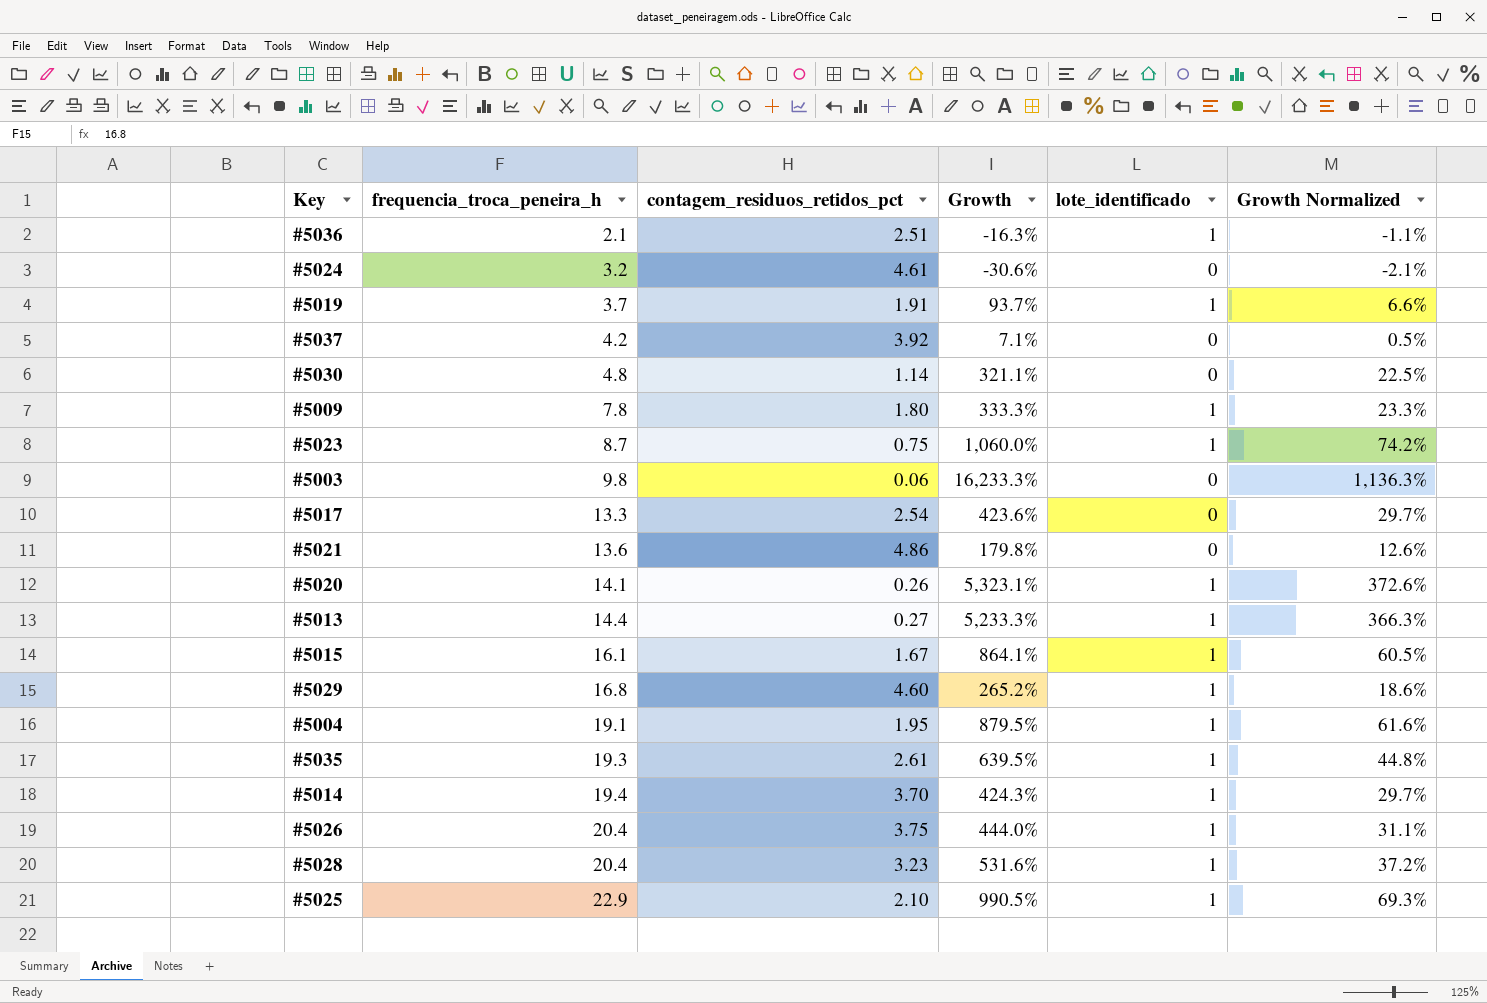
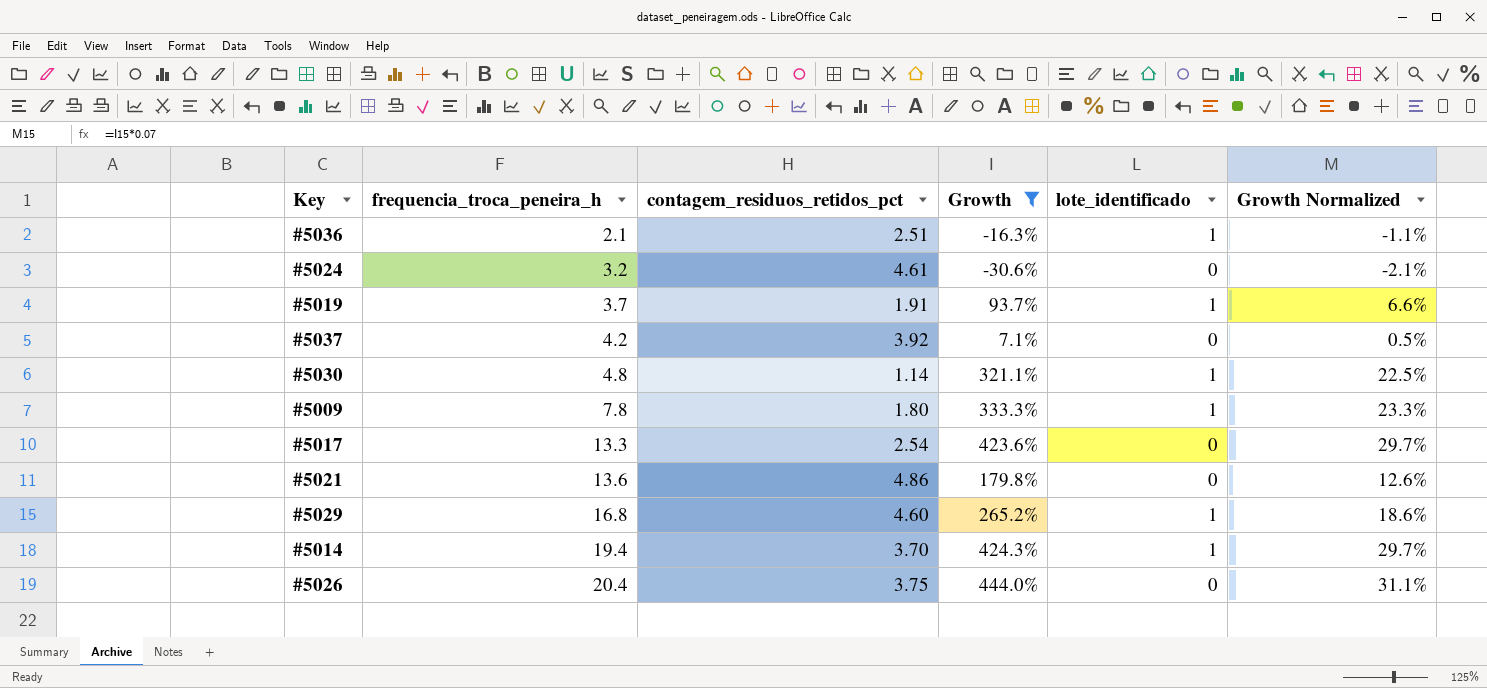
filter: none -> Growth <= 444.0%
#5030 | lote_identificado: 0 -> 1
#5026 | lote_identificado: 1 -> 0

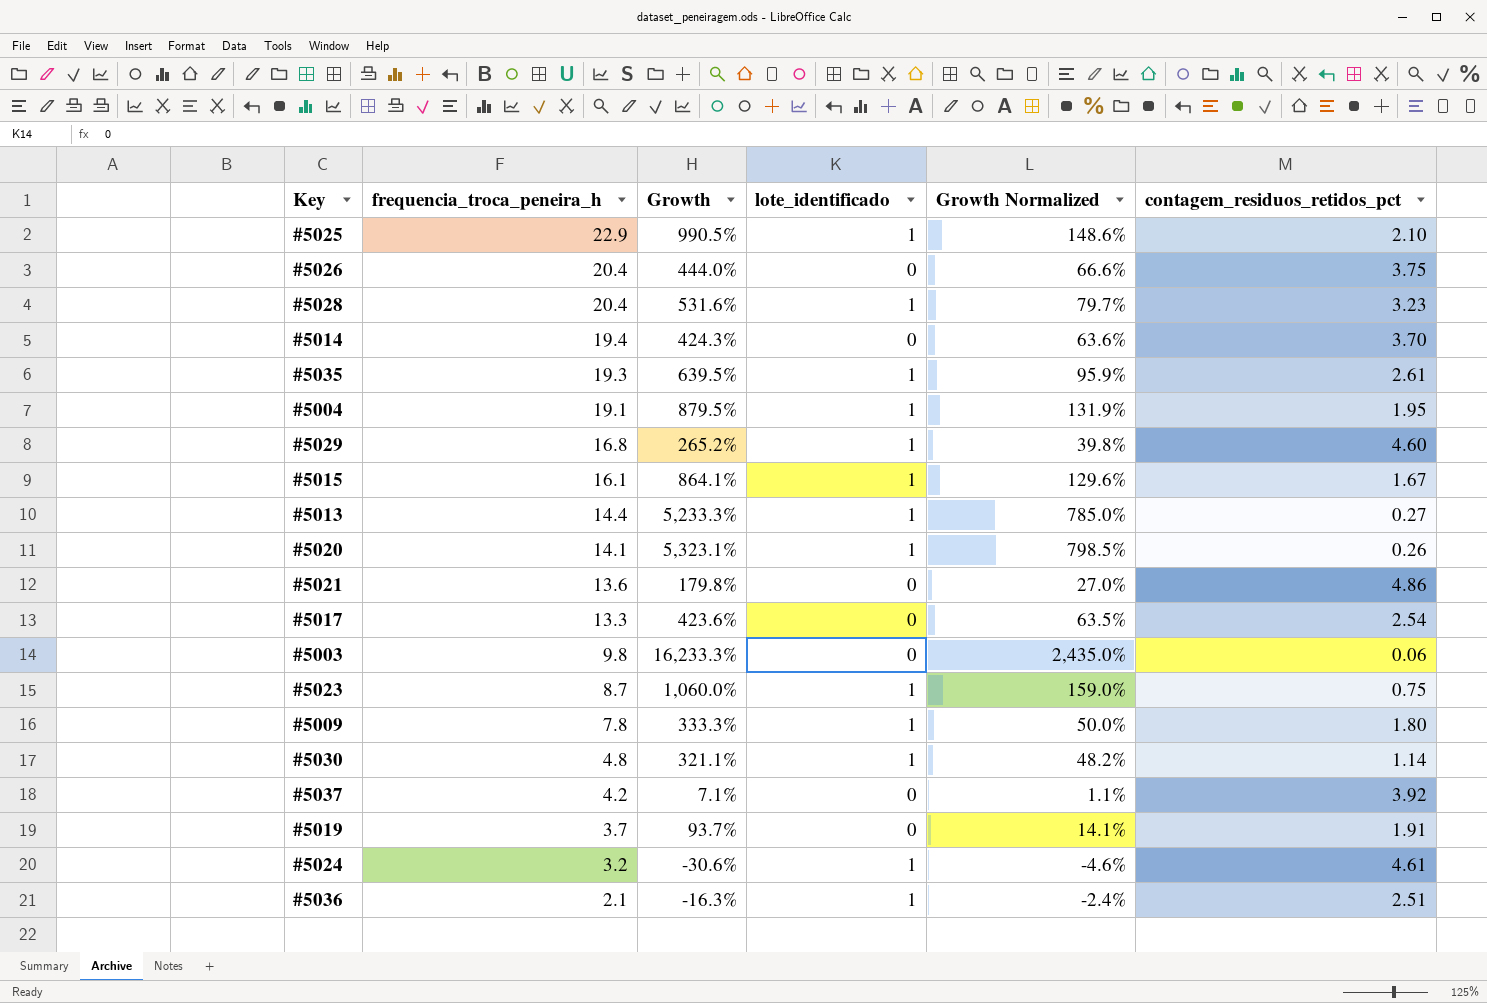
filter: Growth <= 444.0% -> none
row order: frequencia_troca_peneira_h ascending -> frequencia_troca_peneira_h descending
column Growth Normalized | formula: [Growth] * 0.07 -> [Growth] * 0.15
column contagem_residuos_retidos_pct | position: 3 -> 6
#5014 | lote_identificado: 1 -> 0
#5019 | lote_identificado: 1 -> 0
#5024 | lote_identificado: 0 -> 1

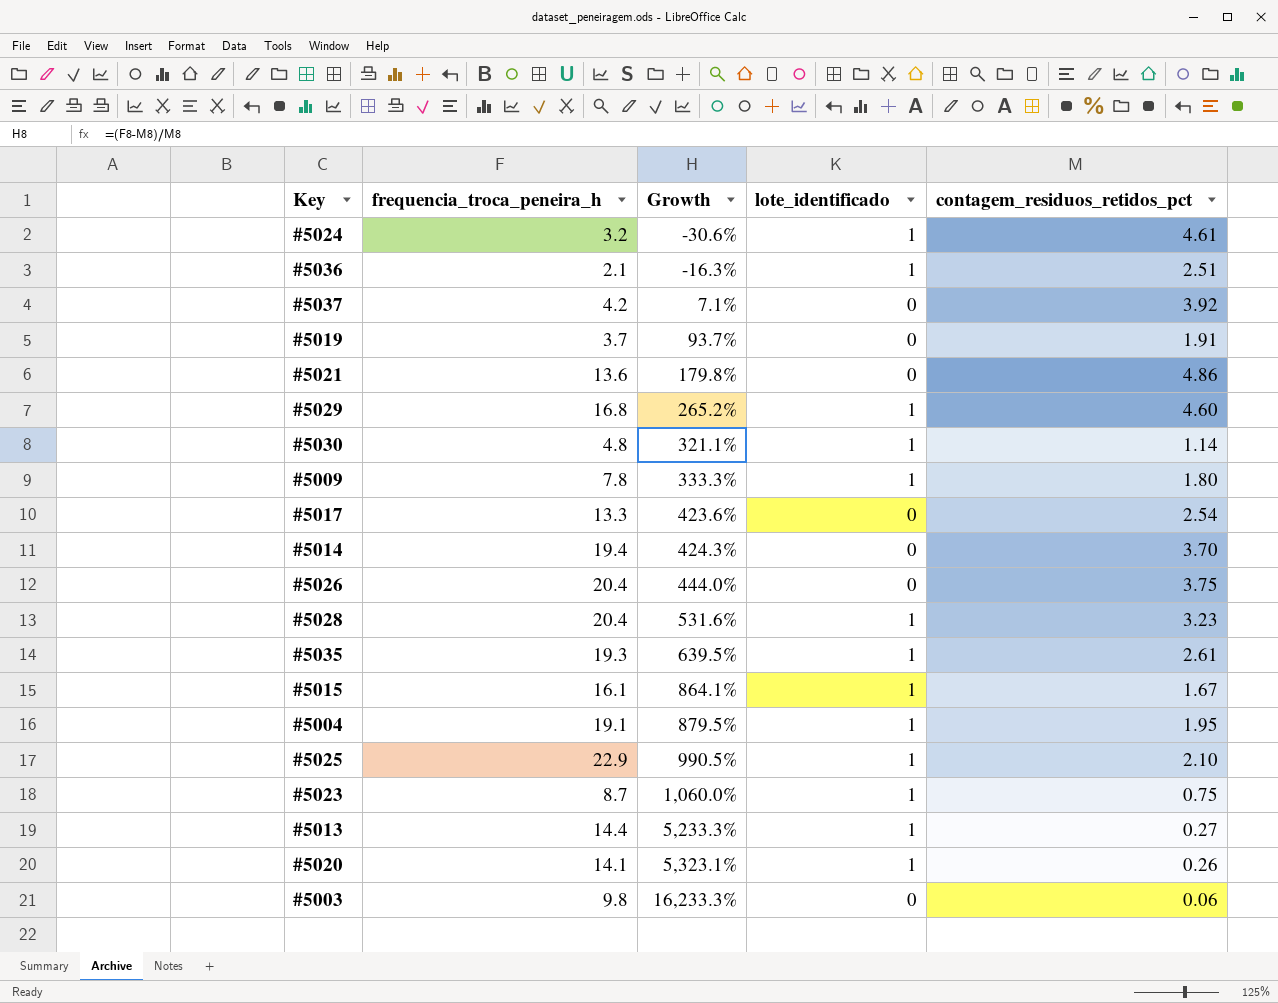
row order: frequencia_troca_peneira_h descending -> Growth ascending
column Growth Normalized | formula: [Growth] * 0.15 -> none

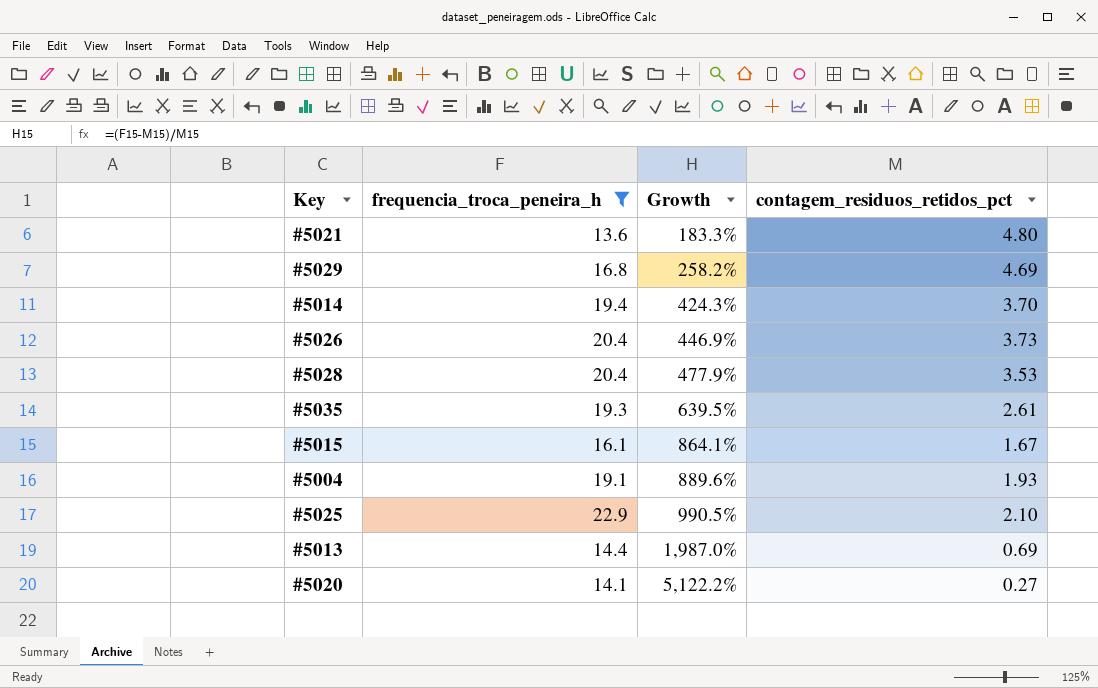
filter: none -> frequencia_troca_peneira_h >= 13.6
column lote_identificado | position: 4 -> none
#5021 | Growth: 179.8% -> 183.3%
#5021 | contagem_residuos_retidos_pct: 4.86 -> 4.80
#5029 | Growth: 265.2% -> 258.2%
#5029 | contagem_residuos_retidos_pct: 4.60 -> 4.69
#5026 | Growth: 444.0% -> 446.9%
#5026 | contagem_residuos_retidos_pct: 3.75 -> 3.73
#5028 | Growth: 531.6% -> 477.9%
#5028 | contagem_residuos_retidos_pct: 3.23 -> 3.53
#5004 | Growth: 879.5% -> 889.6%
#5004 | contagem_residuos_retidos_pct: 1.95 -> 1.93
#5013 | Growth: 5,233.3% -> 1,987.0%
#5013 | contagem_residuos_retidos_pct: 0.27 -> 0.69
#5020 | Growth: 5,323.1% -> 5,122.2%
#5020 | contagem_residuos_retidos_pct: 0.26 -> 0.27

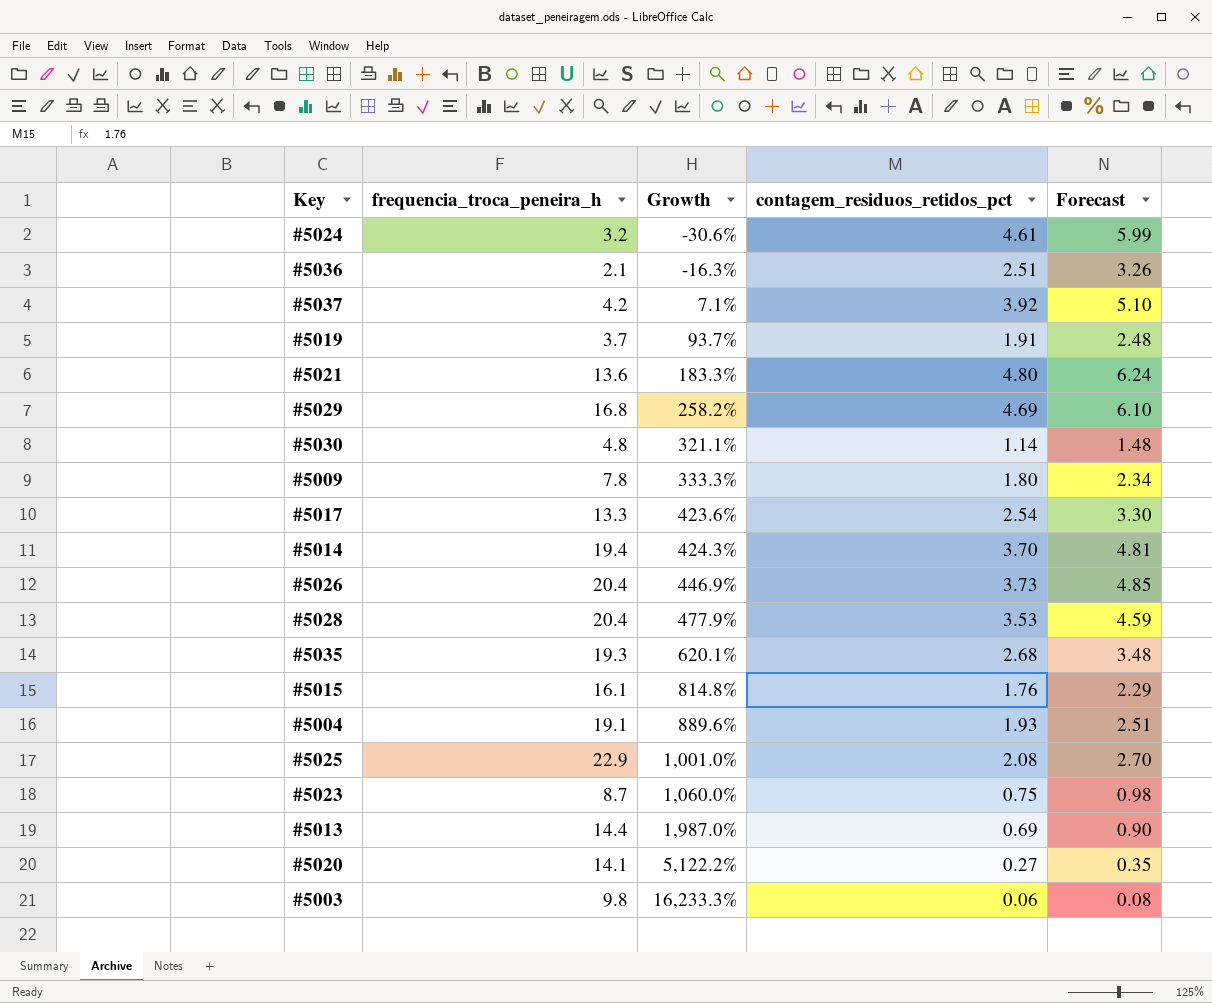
filter: frequencia_troca_peneira_h >= 13.6 -> none
column Forecast | formula: none -> [contagem_residuos_retidos_pct] * 1.3
#5035 | Growth: 639.5% -> 620.1%
#5035 | contagem_residuos_retidos_pct: 2.61 -> 2.68
#5015 | Growth: 864.1% -> 814.8%
#5015 | contagem_residuos_retidos_pct: 1.67 -> 1.76
#5025 | Growth: 990.5% -> 1,001.0%
#5025 | contagem_residuos_retidos_pct: 2.10 -> 2.08

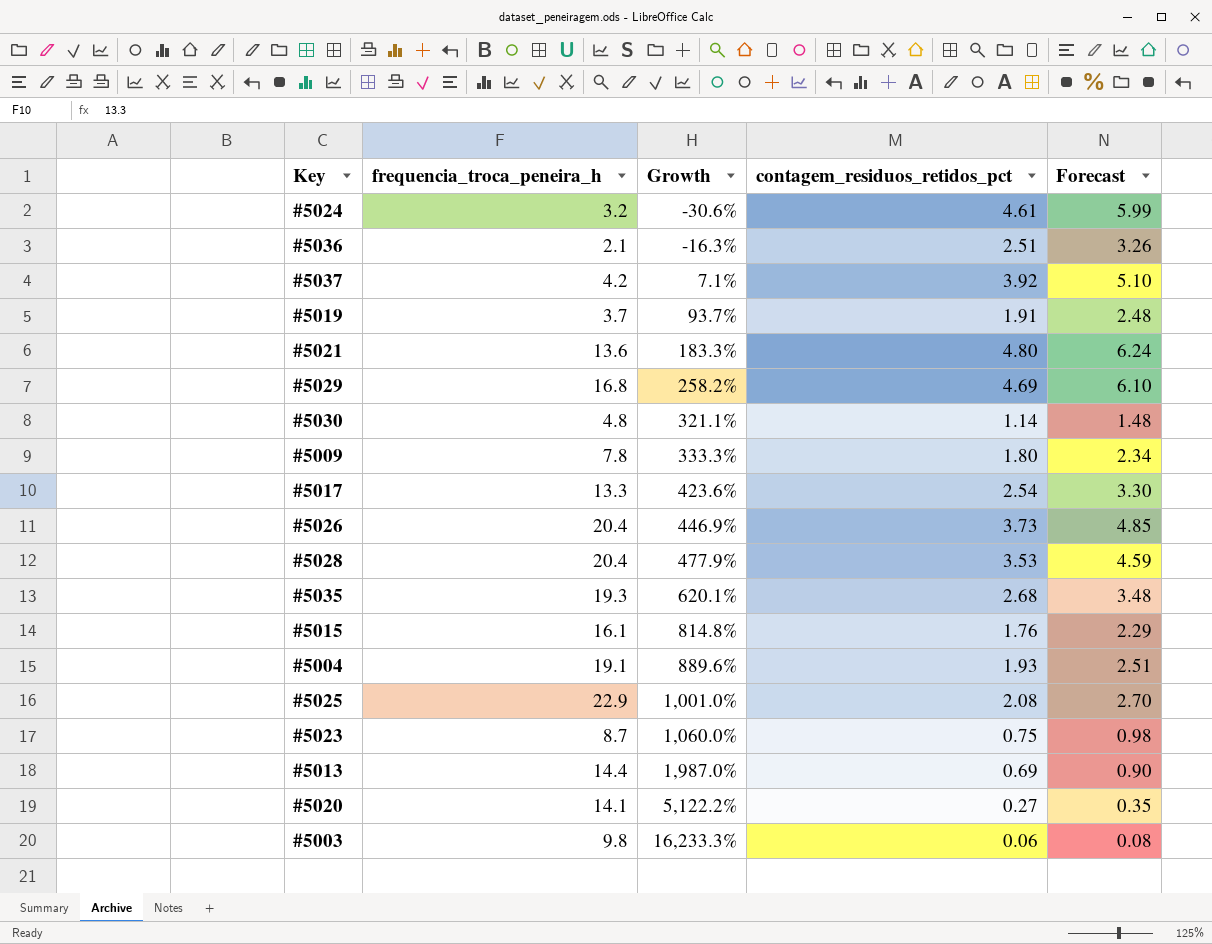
row #5014: 19.4 | 424.3% | 3.70 | 4.81 -> none

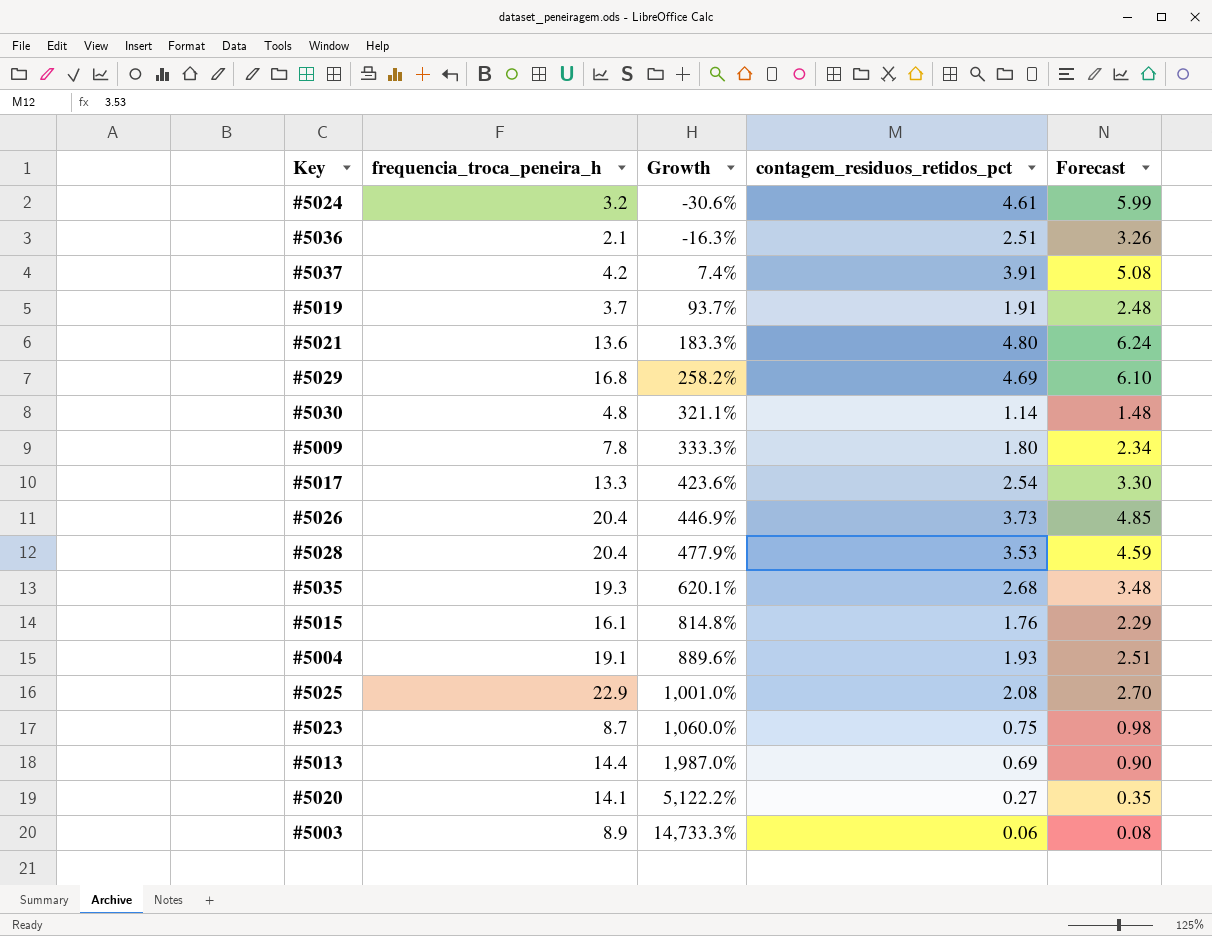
#5037 | Growth: 7.1% -> 7.4%
#5037 | contagem_residuos_retidos_pct: 3.92 -> 3.91
#5037 | Forecast: 5.10 -> 5.08
#5003 | frequencia_troca_peneira_h: 9.8 -> 8.9
#5003 | Growth: 16,233.3% -> 14,733.3%

